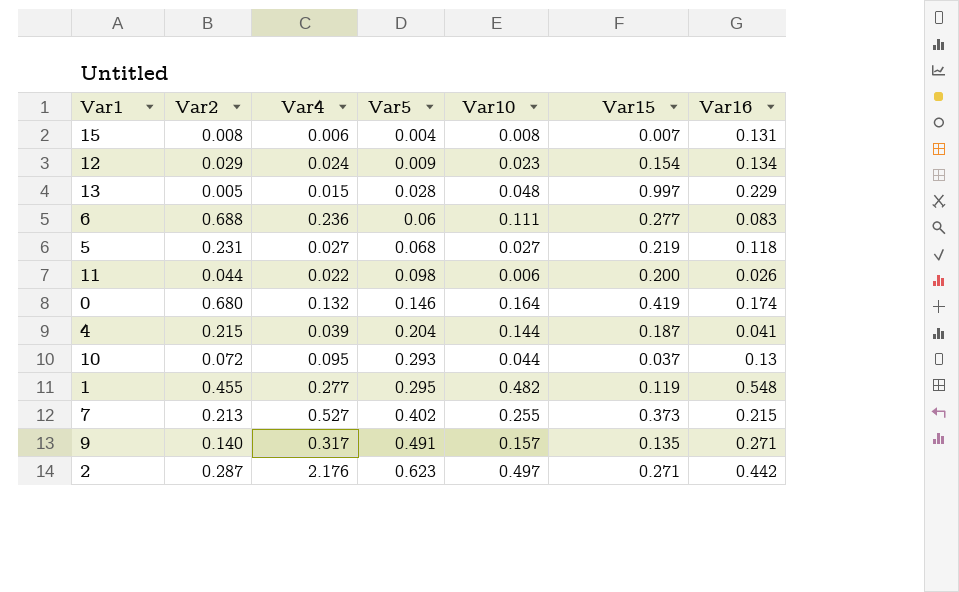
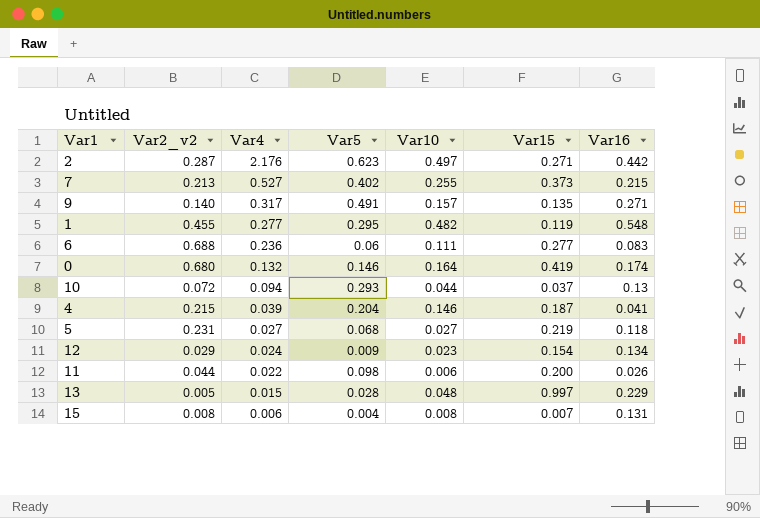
row order: Var5 ascending -> Var4 descending
column name: Var2 -> Var2_v2
10 | Var4: 0.095 -> 0.094
4 | Var10: 0.144 -> 0.146

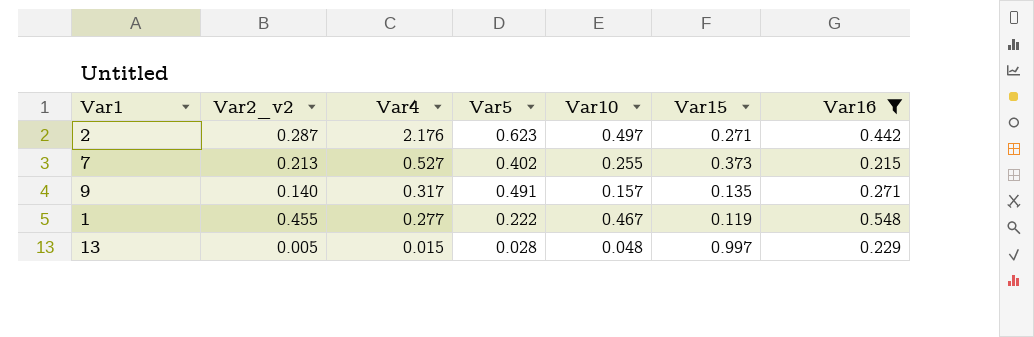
filter: none -> Var16 >= 0.215
1 | Var5: 0.295 -> 0.222
1 | Var10: 0.482 -> 0.467

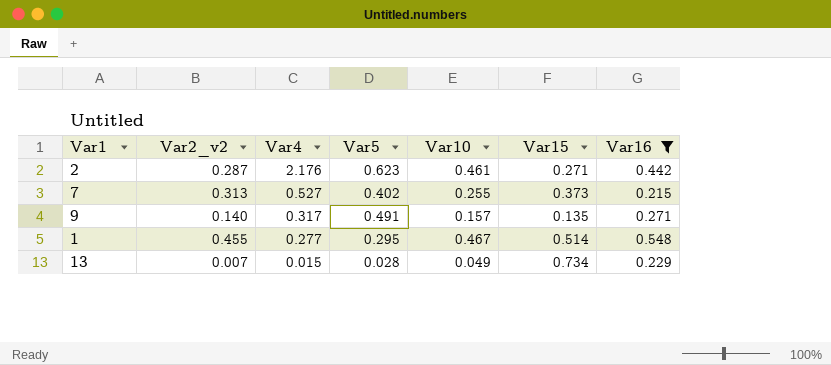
2 | Var10: 0.497 -> 0.461
7 | Var2_v2: 0.213 -> 0.313
1 | Var5: 0.222 -> 0.295
1 | Var15: 0.119 -> 0.514
13 | Var2_v2: 0.005 -> 0.007
13 | Var10: 0.048 -> 0.049
13 | Var15: 0.997 -> 0.734

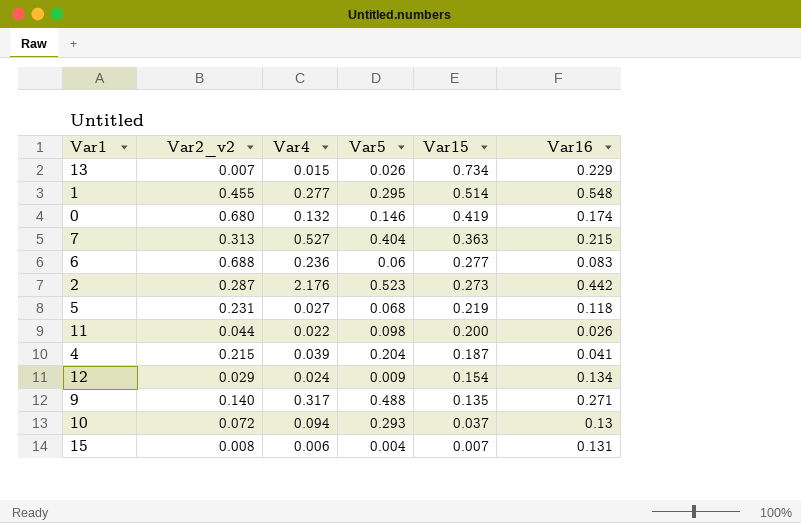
filter: Var16 >= 0.215 -> none
row order: Var4 descending -> Var15 descending
column Var10 | position: 5 -> none
13 | Var5: 0.028 -> 0.026
7 | Var5: 0.402 -> 0.404
7 | Var15: 0.373 -> 0.363
2 | Var5: 0.623 -> 0.523
2 | Var15: 0.271 -> 0.273
9 | Var5: 0.491 -> 0.488

